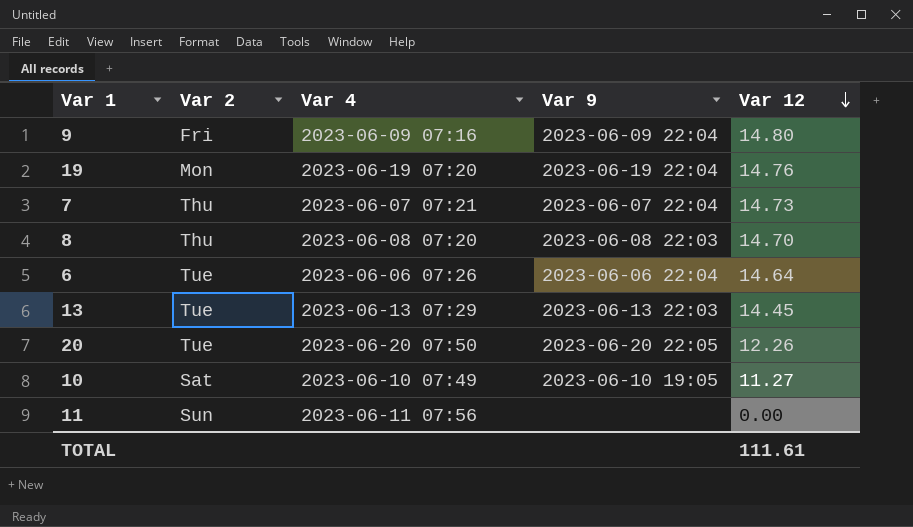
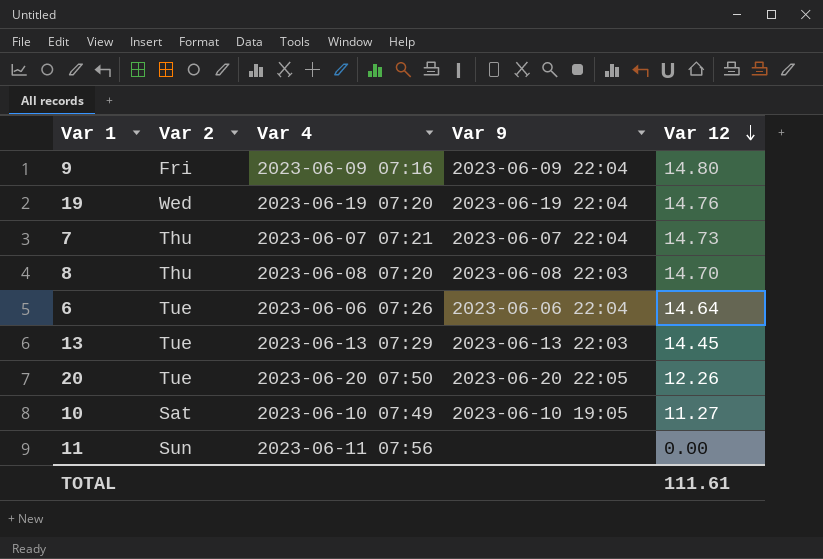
19 | Var 2: Mon -> Wed

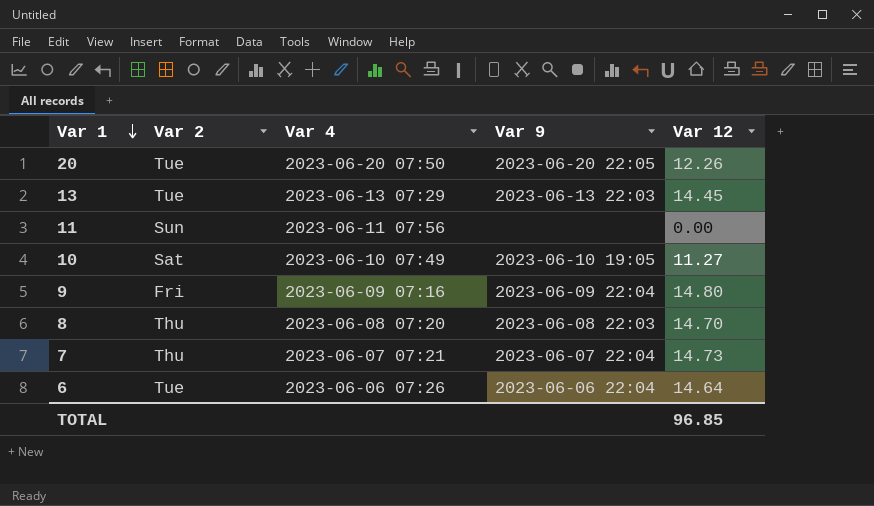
row order: Var 12 descending -> Var 1 descending
row 19: Wed | 2023-06-19 07:20 | 2023-06-19 22:04 | 14.76 -> none
TOTAL | Var 12: 111.61 -> 96.85

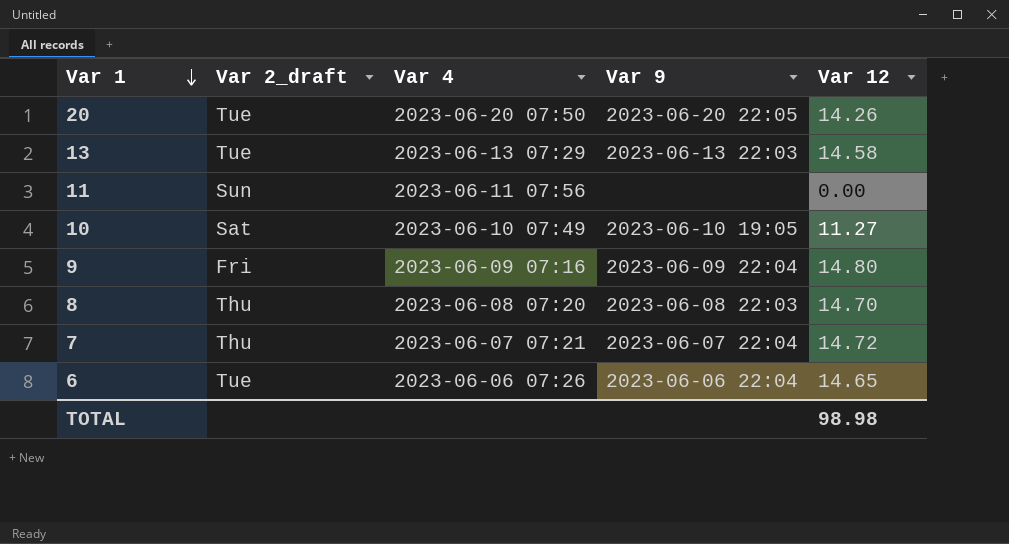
column name: Var 2 -> Var 2_draft
20 | Var 12: 12.26 -> 14.26
13 | Var 12: 14.45 -> 14.58
7 | Var 12: 14.73 -> 14.72
6 | Var 12: 14.64 -> 14.65
TOTAL | Var 12: 96.85 -> 98.98

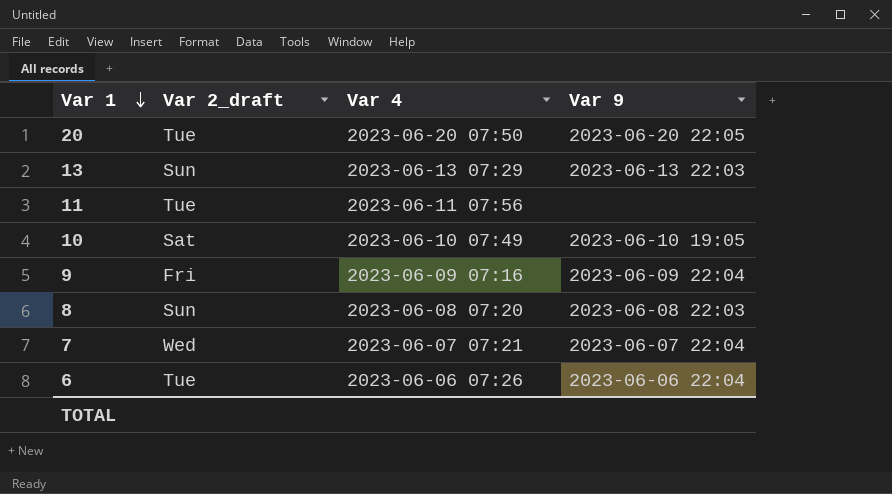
column Var 12 | position: 5 -> none
13 | Var 2_draft: Tue -> Sun
11 | Var 2_draft: Sun -> Tue
8 | Var 2_draft: Thu -> Sun
7 | Var 2_draft: Thu -> Wed

